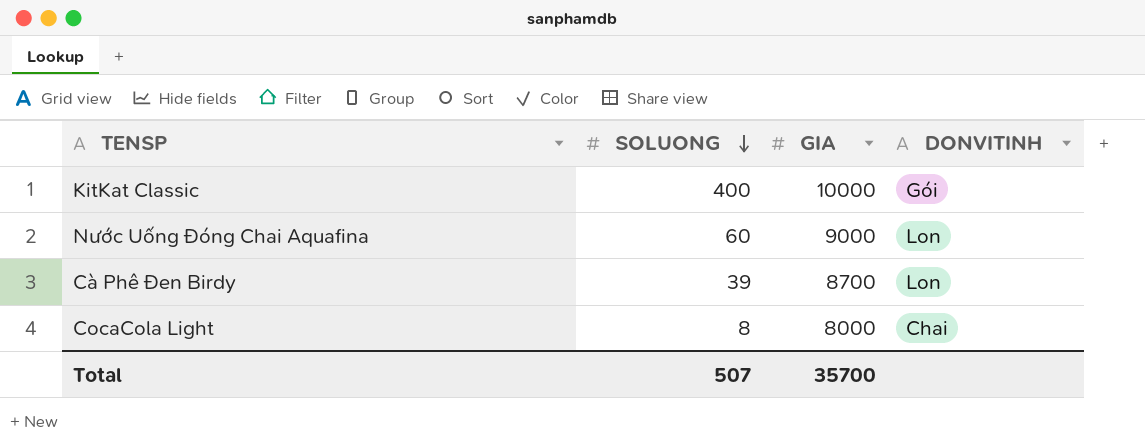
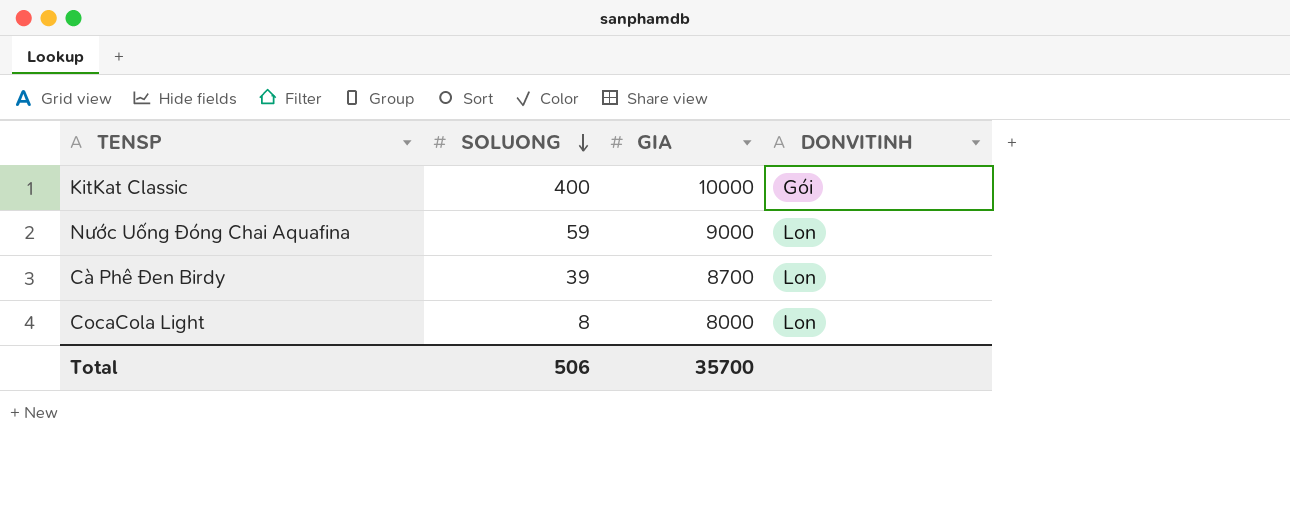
Nước Uống Đóng Chai Aquafina | SOLUONG: 60 -> 59
CocaCola Light | DONVITINH: Chai -> Lon
Total | SOLUONG: 507 -> 506

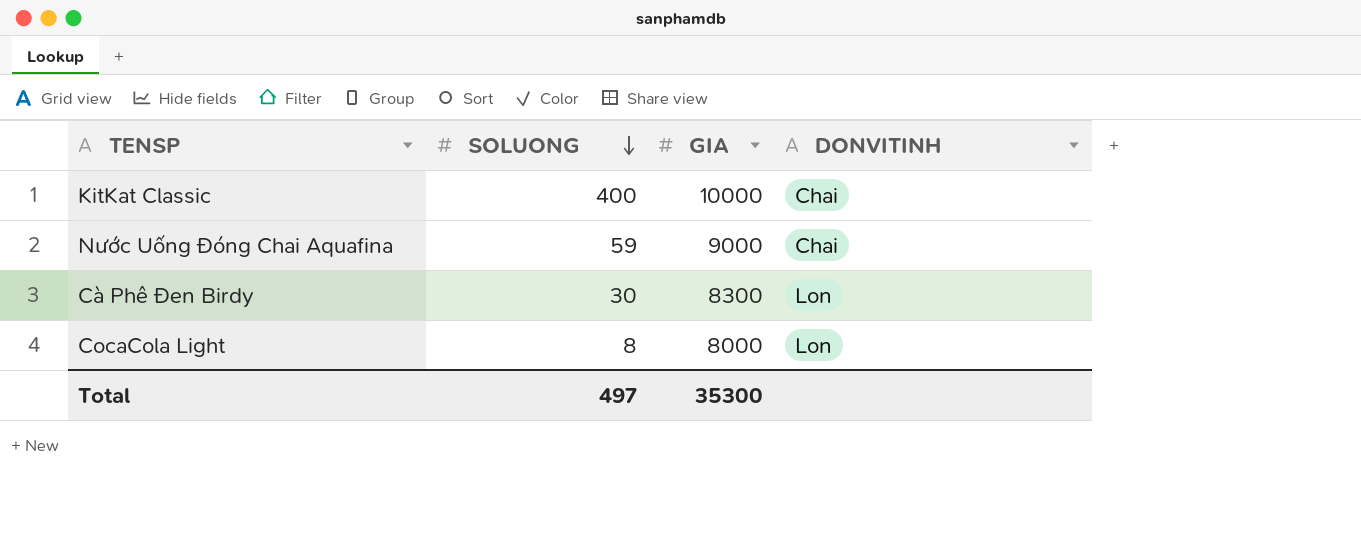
KitKat Classic | DONVITINH: Gói -> Chai
Nước Uống Đóng Chai Aquafina | DONVITINH: Lon -> Chai
Cà Phê Đen Birdy | SOLUONG: 39 -> 30
Cà Phê Đen Birdy | GIA: 8700 -> 8300
Total | SOLUONG: 506 -> 497
Total | GIA: 35700 -> 35300

